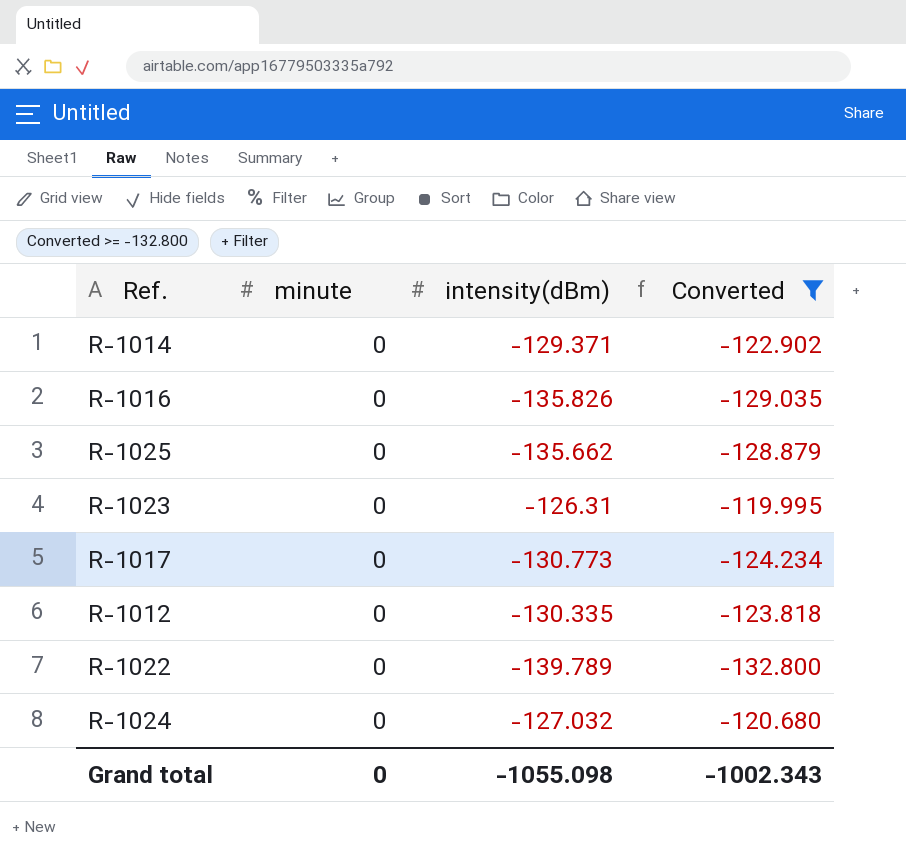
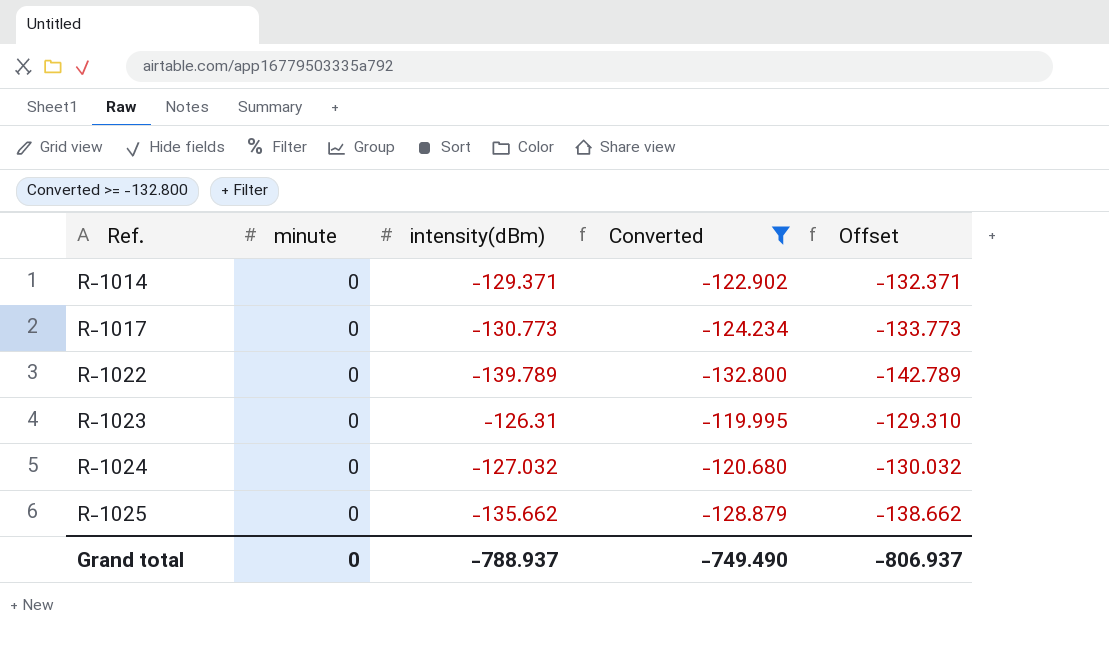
row order: none -> Ref. ascending
column Offset | formula: none -> [intensity(dBm)] - 3
row R-1016: 0 | -135.826 | -129.035 -> none
row R-1012: 0 | -130.335 | -123.818 -> none
Grand total | intensity(dBm): -1055.098 -> -788.937
Grand total | Converted: -1002.343 -> -749.490

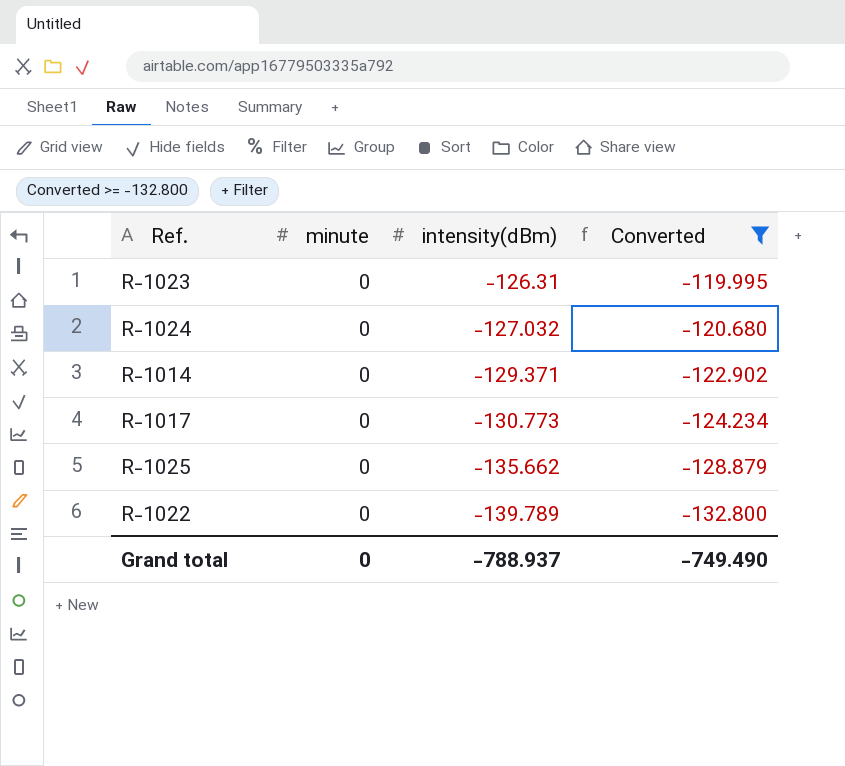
row order: Ref. ascending -> intensity(dBm) descending
column Offset | formula: [intensity(dBm)] - 3 -> none

